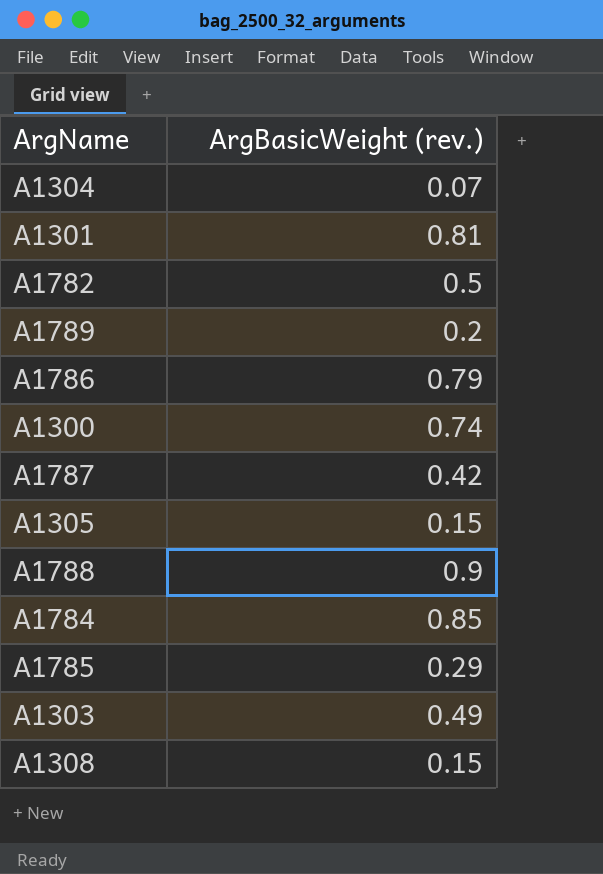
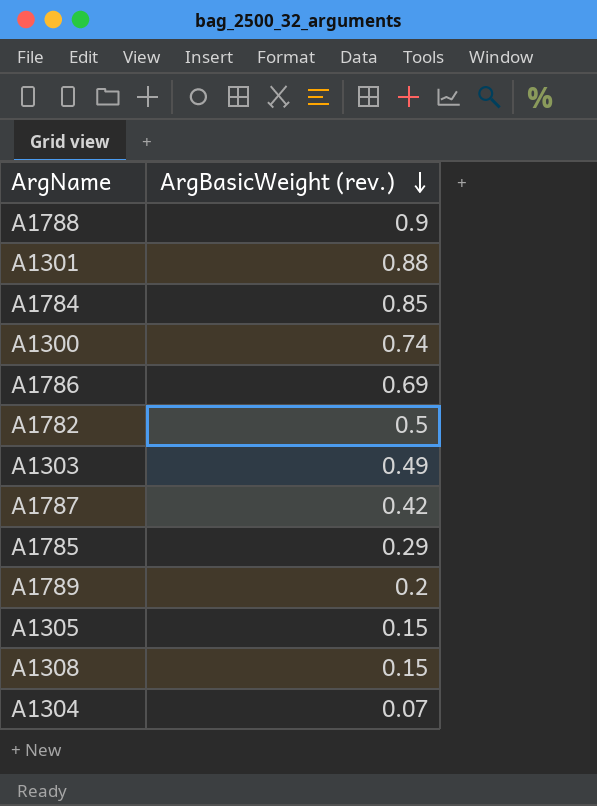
row order: none -> ArgBasicWeight (rev.) descending
A1301 | ArgBasicWeight (rev.): 0.81 -> 0.88
A1786 | ArgBasicWeight (rev.): 0.79 -> 0.69

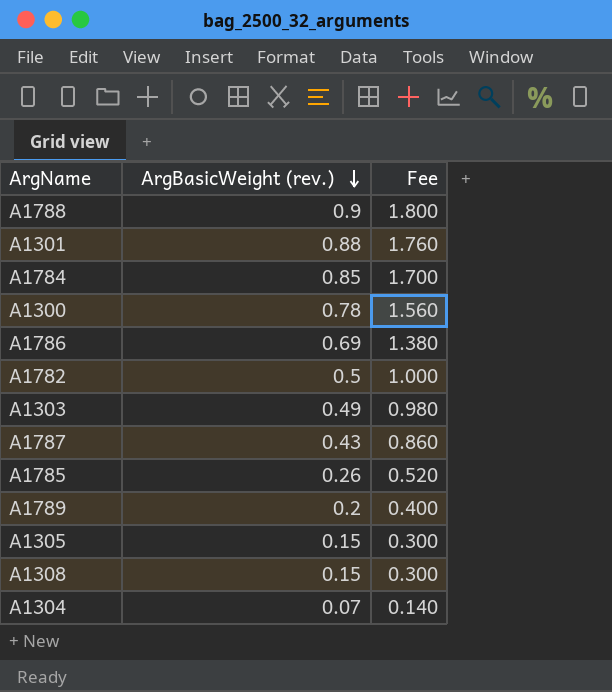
column Fee | formula: none -> [ArgBasicWeight (rev.)] * 2
A1300 | ArgBasicWeight (rev.): 0.74 -> 0.78
A1787 | ArgBasicWeight (rev.): 0.42 -> 0.43
A1785 | ArgBasicWeight (rev.): 0.29 -> 0.26

